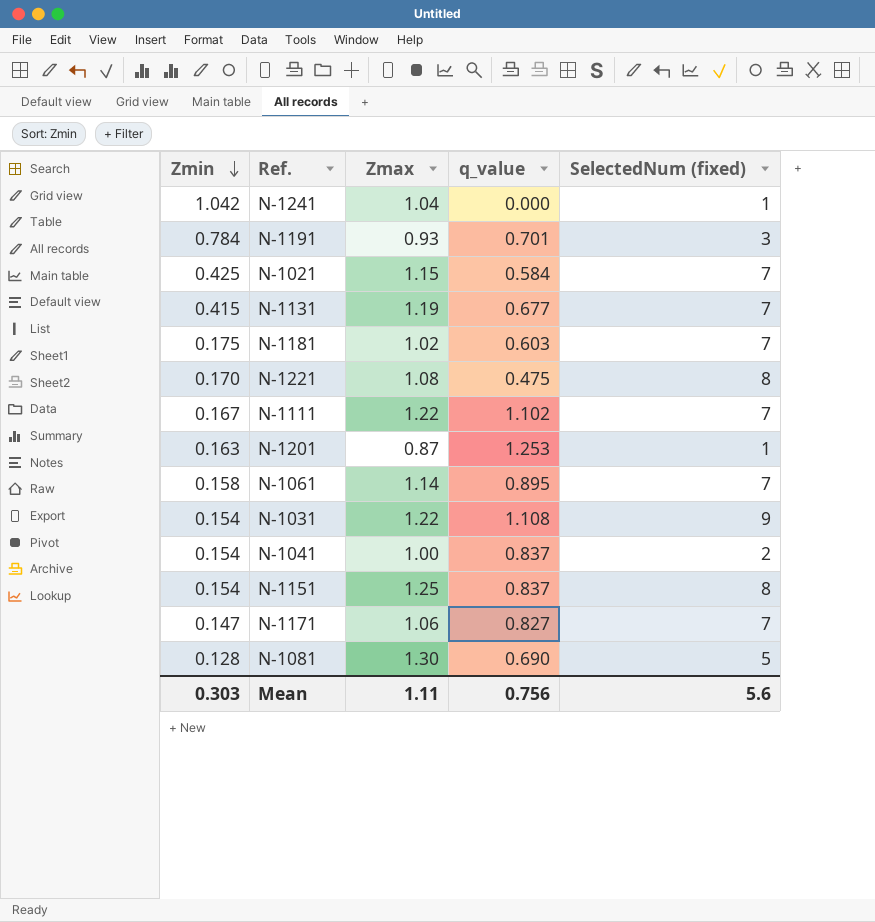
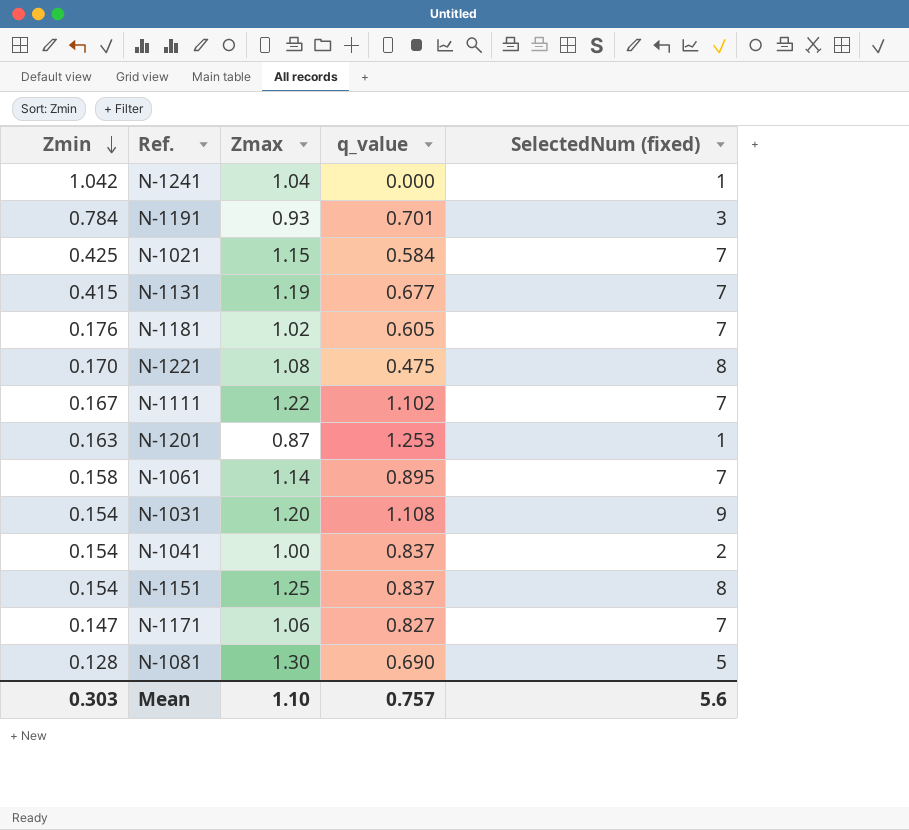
N-1181 | Zmin: 0.175 -> 0.176
N-1181 | q_value: 0.603 -> 0.605
N-1031 | Zmax: 1.22 -> 1.20
Mean | Zmax: 1.11 -> 1.10
Mean | q_value: 0.756 -> 0.757

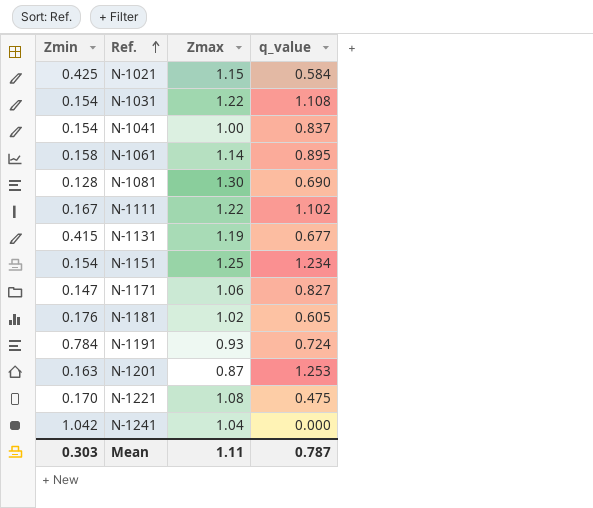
row order: Zmin descending -> Ref. ascending
column SelectedNum (fixed) | position: 5 -> none
N-1031 | Zmax: 1.20 -> 1.22
N-1151 | q_value: 0.837 -> 1.234
N-1191 | q_value: 0.701 -> 0.724
Mean | Zmax: 1.10 -> 1.11
Mean | q_value: 0.757 -> 0.787

